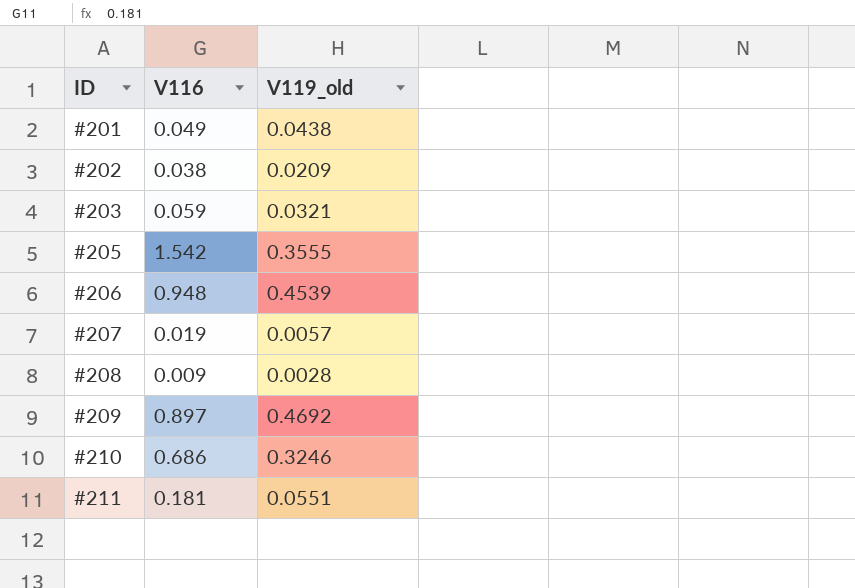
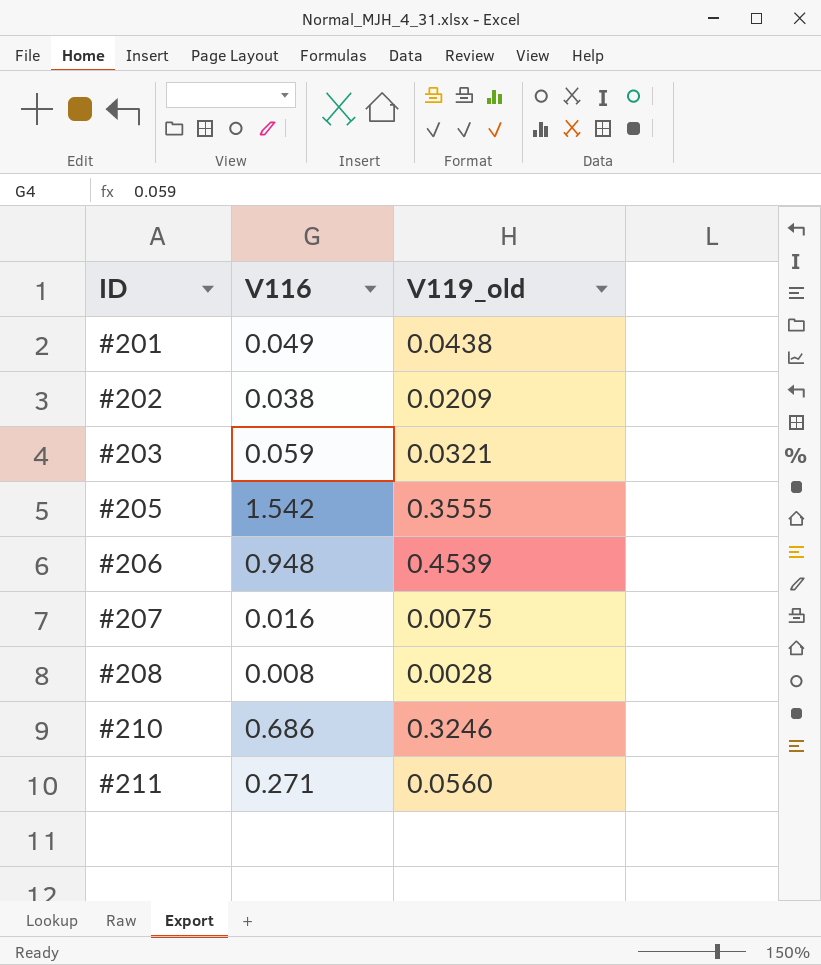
row #209: 0.897 | 0.4692 -> none
#207 | V116: 0.019 -> 0.016
#207 | V119_old: 0.0057 -> 0.0075
#208 | V116: 0.009 -> 0.008
#211 | V116: 0.181 -> 0.271
#211 | V119_old: 0.0551 -> 0.0560

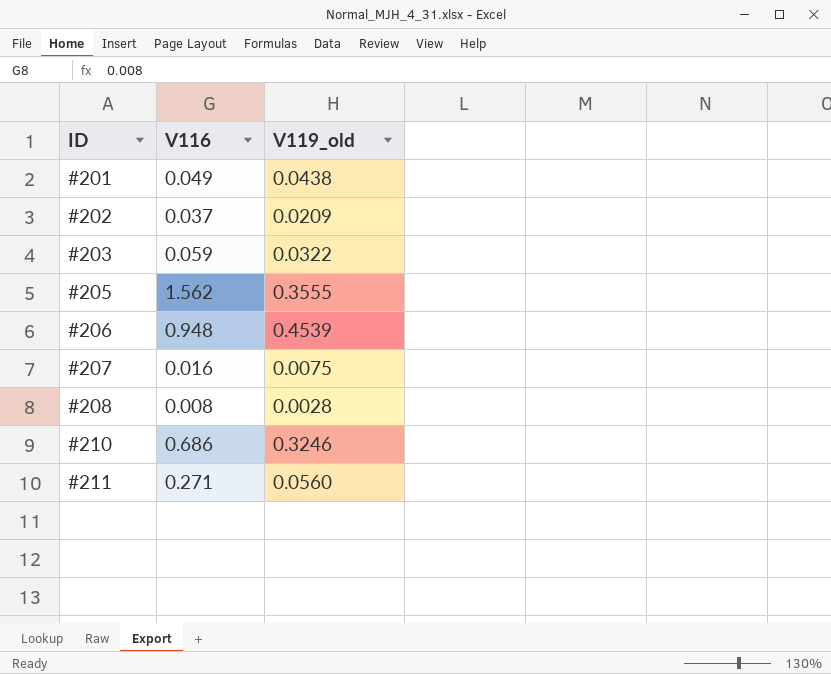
#202 | V116: 0.038 -> 0.037
#203 | V119_old: 0.0321 -> 0.0322
#205 | V116: 1.542 -> 1.562

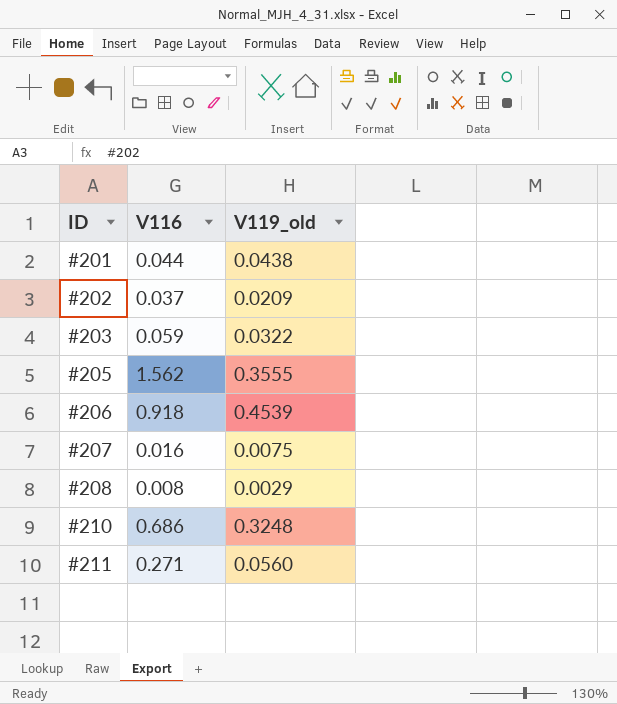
#201 | V116: 0.049 -> 0.044
#206 | V116: 0.948 -> 0.918
#208 | V119_old: 0.0028 -> 0.0029
#210 | V119_old: 0.3246 -> 0.3248

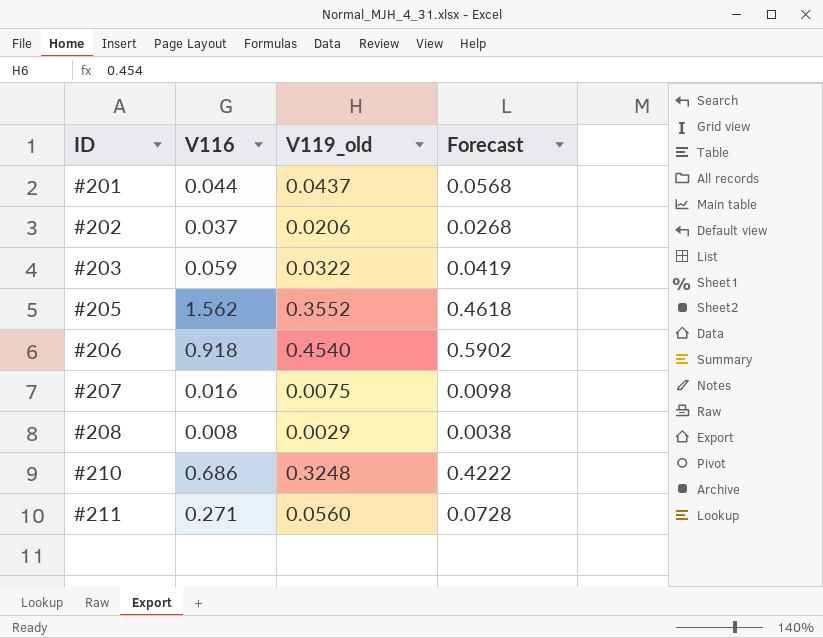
column Forecast | formula: none -> [V119_old] * 1.3
#201 | V119_old: 0.0438 -> 0.0437
#202 | V119_old: 0.0209 -> 0.0206
#205 | V119_old: 0.3555 -> 0.3552
#206 | V119_old: 0.4539 -> 0.4540

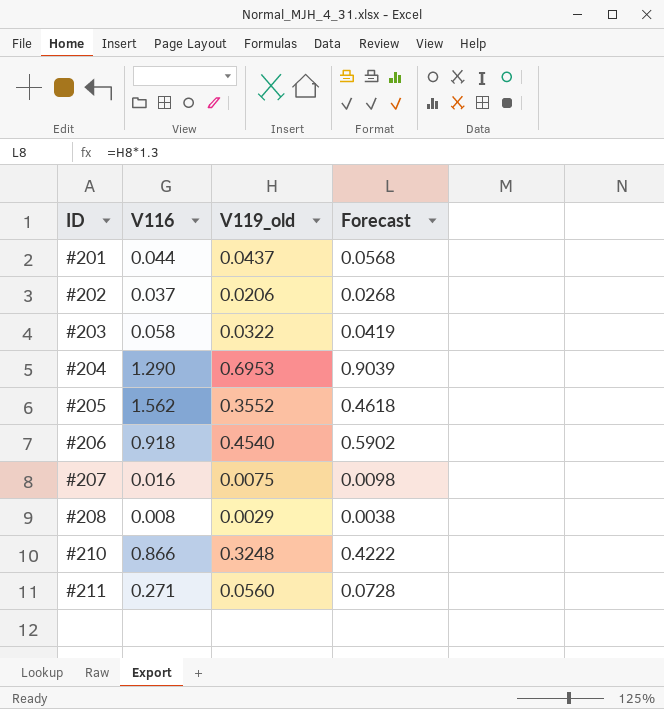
#203 | V116: 0.059 -> 0.058
row #204: none -> 1.290 | 0.6953 | 0.9039
#210 | V116: 0.686 -> 0.866

